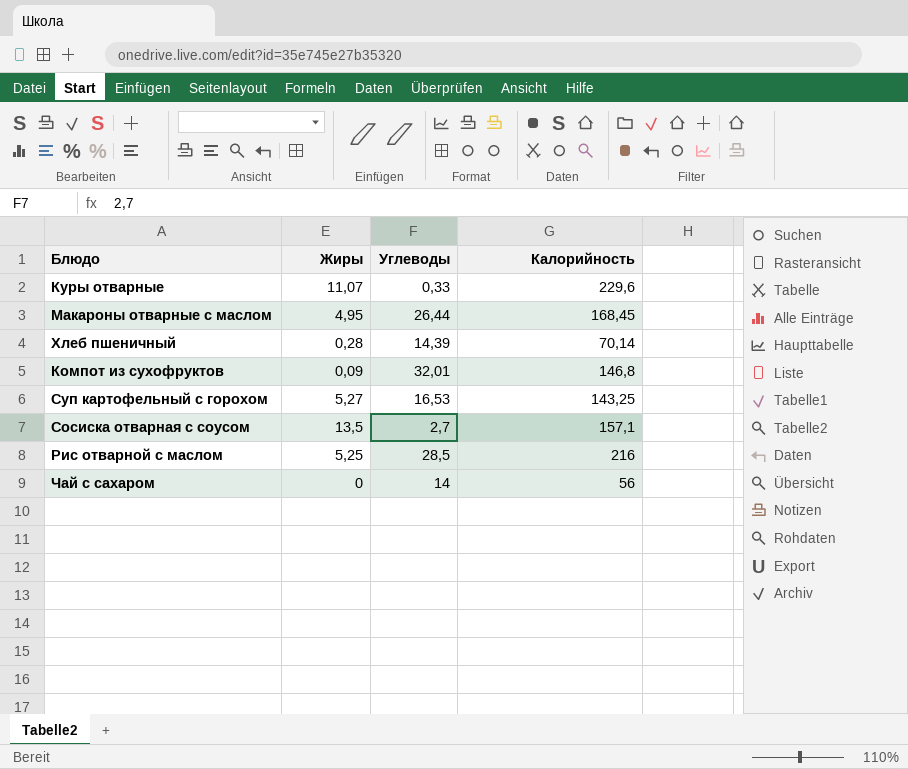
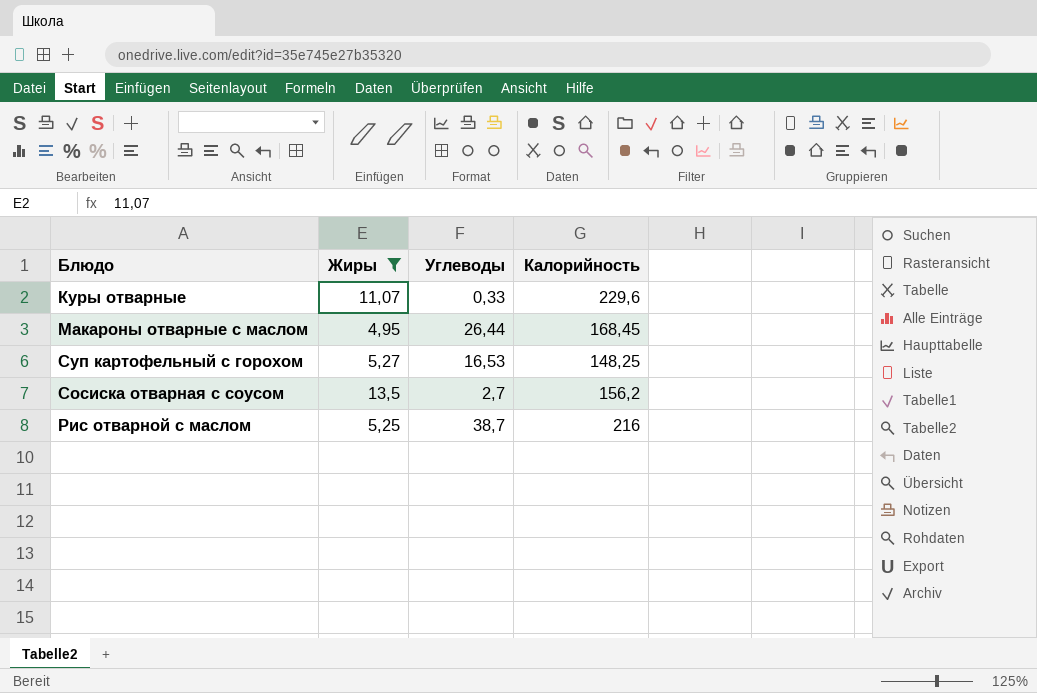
filter: none -> Жиры >= 4,95
Суп картофельный с горохом | Калорийность: 143,25 -> 148,25
Сосиска отварная с соусом | Калорийность: 157,1 -> 156,2
Рис отварной с маслом | Углеводы: 28,5 -> 38,7

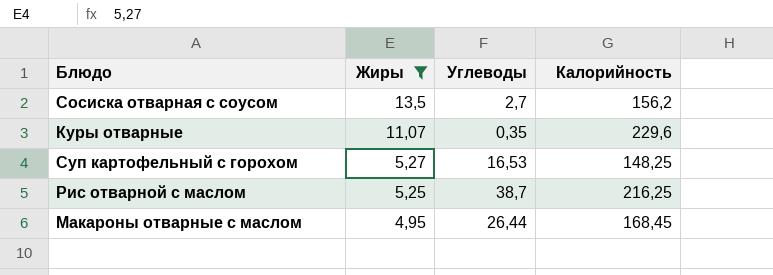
row order: none -> Жиры descending
Куры отварные | Углеводы: 0,33 -> 0,35
Рис отварной с маслом | Калорийность: 216 -> 216,25

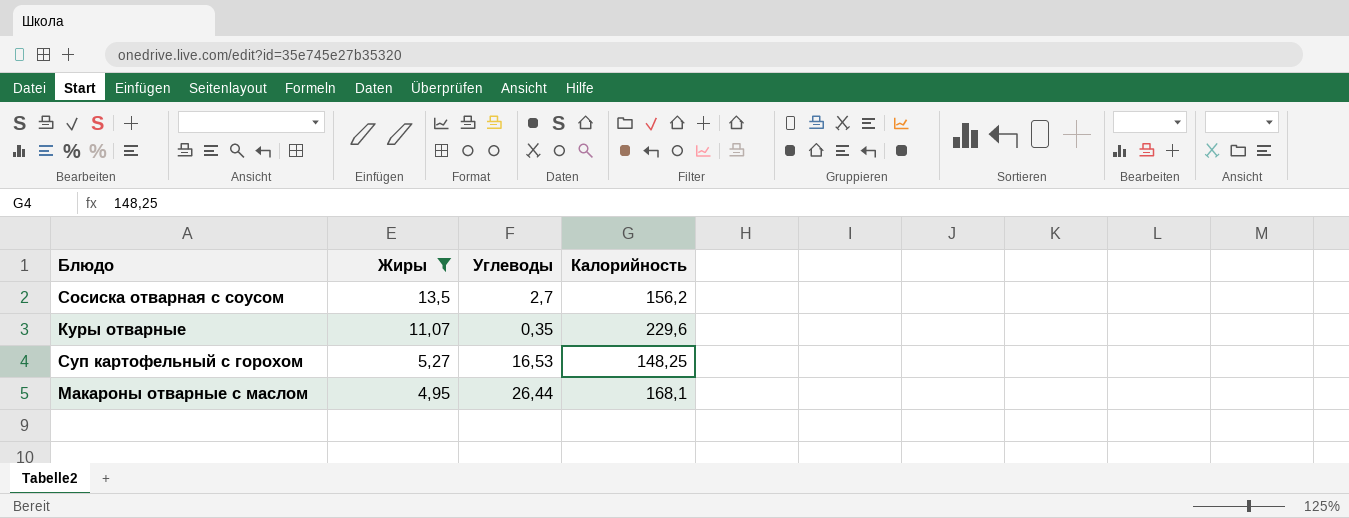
row Рис отварной с маслом: 5,25 | 38,7 | 216,25 -> none
Макароны отварные с маслом | Калорийность: 168,45 -> 168,1

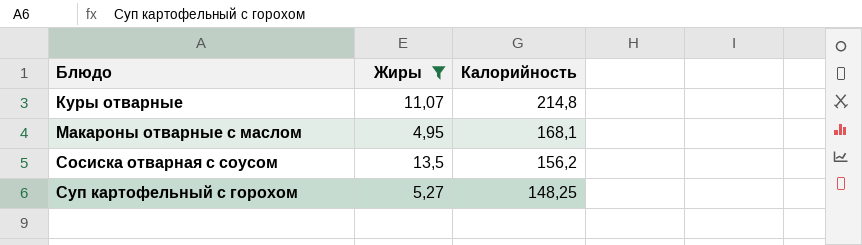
row order: Жиры descending -> Блюдо ascending
column Углеводы | position: 3 -> none
Куры отварные | Калорийность: 229,6 -> 214,8

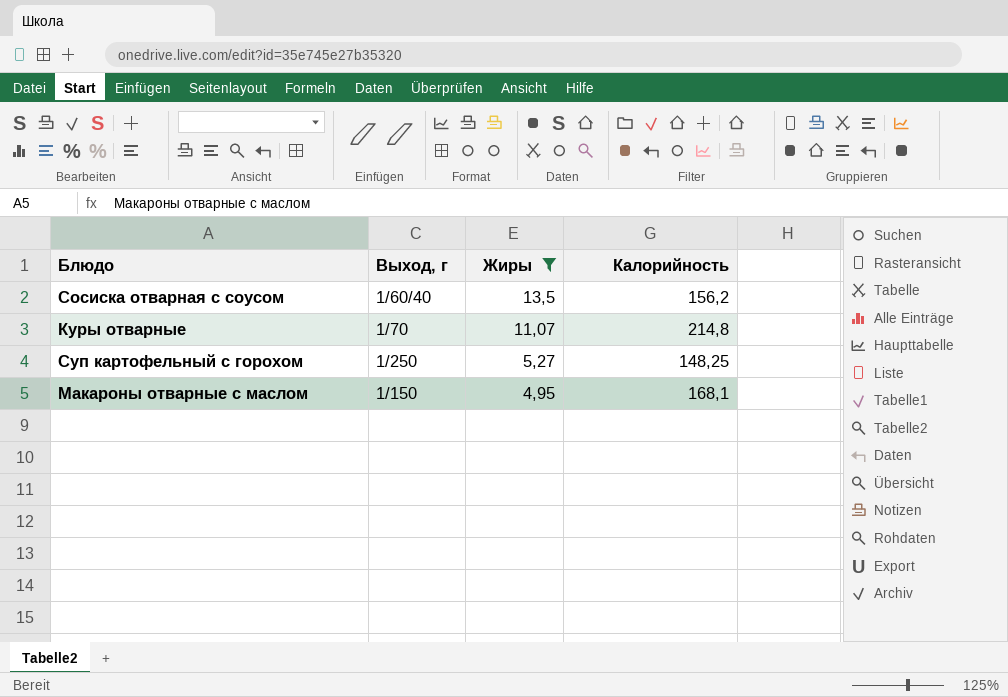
row order: Блюдо ascending -> Жиры descending
column Выход, г | position: none -> 2

